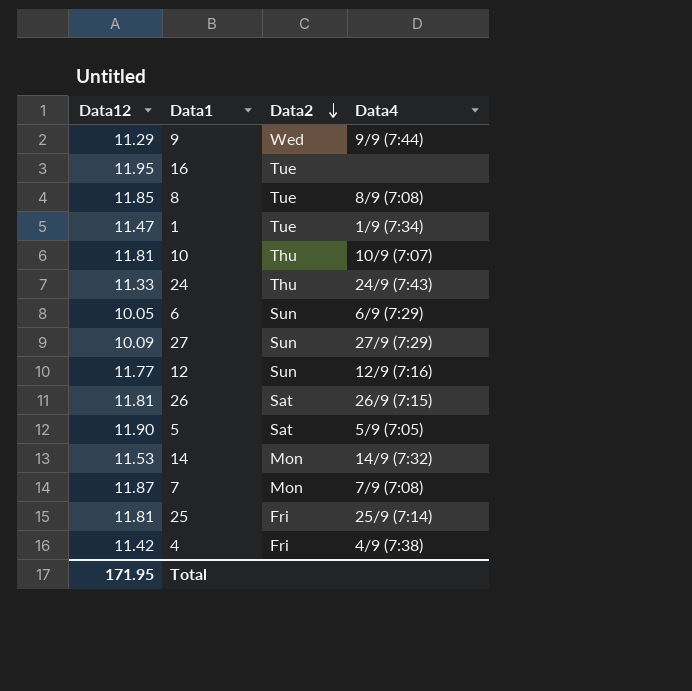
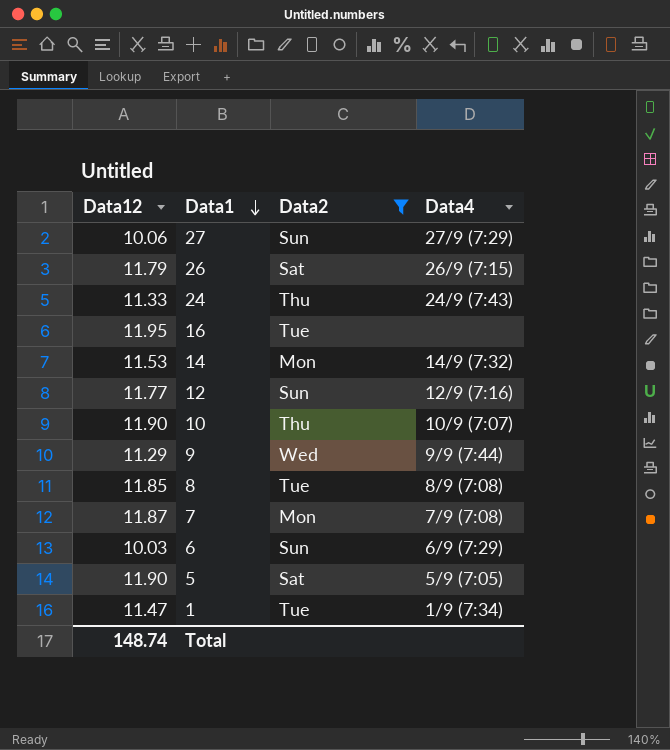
filter: none -> Data2 != Fri
row order: Data2 descending -> Data1 descending
27 | Data12: 10.09 -> 10.06
26 | Data12: 11.81 -> 11.79
10 | Data12: 11.81 -> 11.90
6 | Data12: 10.05 -> 10.03
Total | Data12: 171.95 -> 148.74

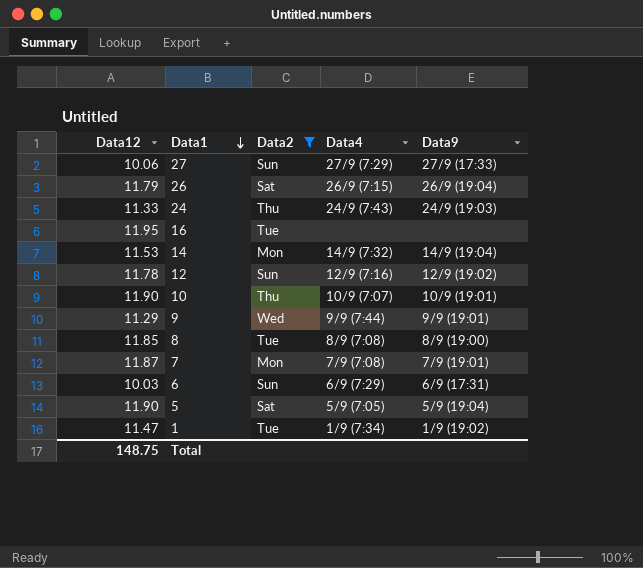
column Data9 | position: none -> 5
12 | Data12: 11.77 -> 11.78
Total | Data12: 148.74 -> 148.75

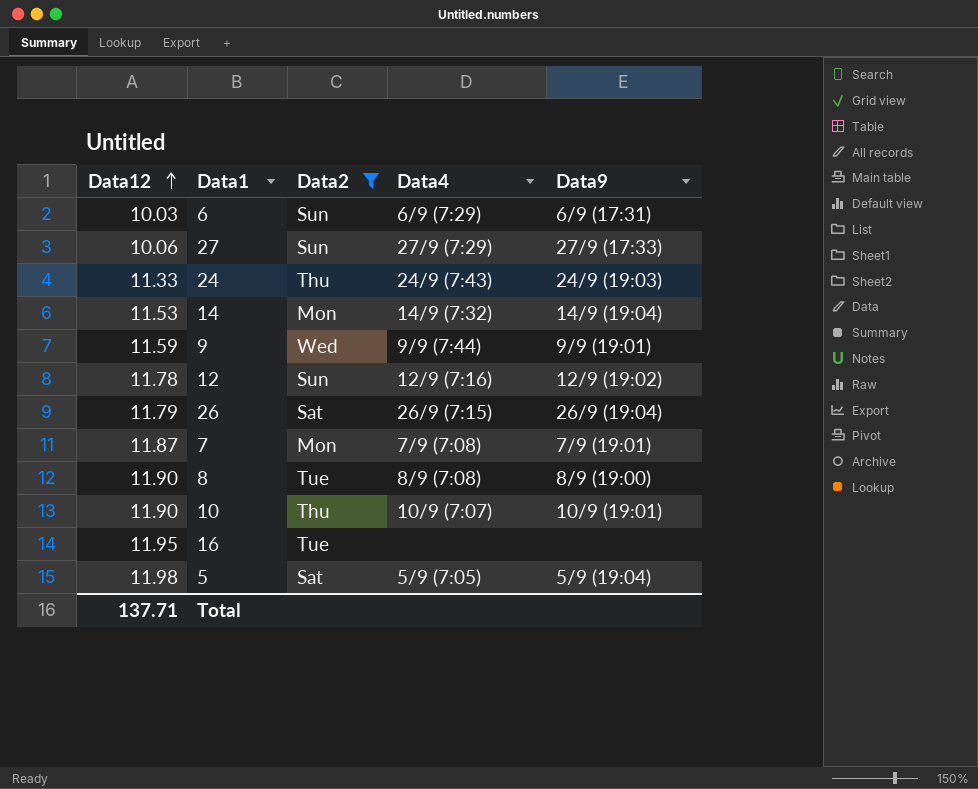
row order: Data1 descending -> Data12 ascending
row 1: 11.47 | Tue | 1/9 (7:34) | 1/9 (19:02) -> none
9 | Data12: 11.29 -> 11.59
8 | Data12: 11.85 -> 11.90
5 | Data12: 11.90 -> 11.98
Total | Data12: 148.75 -> 137.71

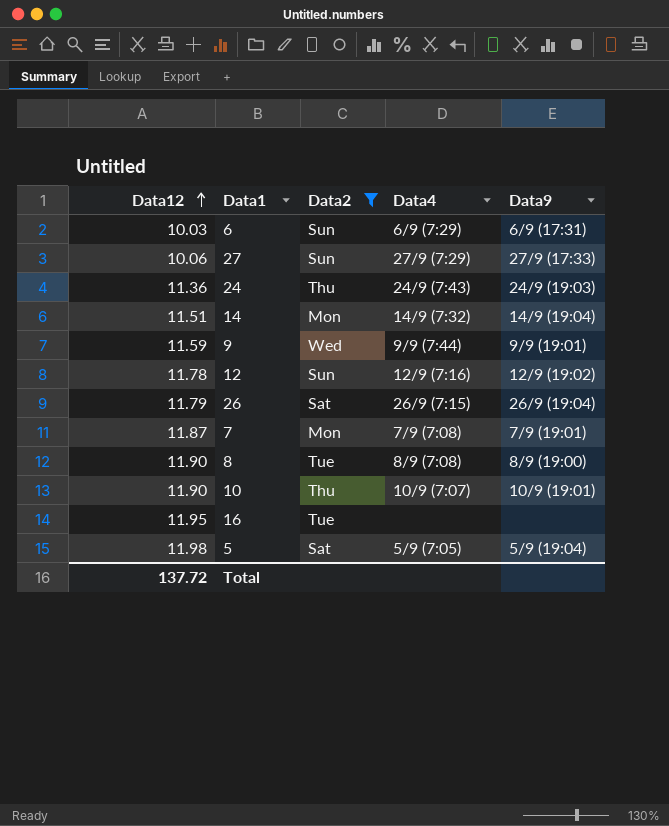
24 | Data12: 11.33 -> 11.36
14 | Data12: 11.53 -> 11.51
Total | Data12: 137.71 -> 137.72

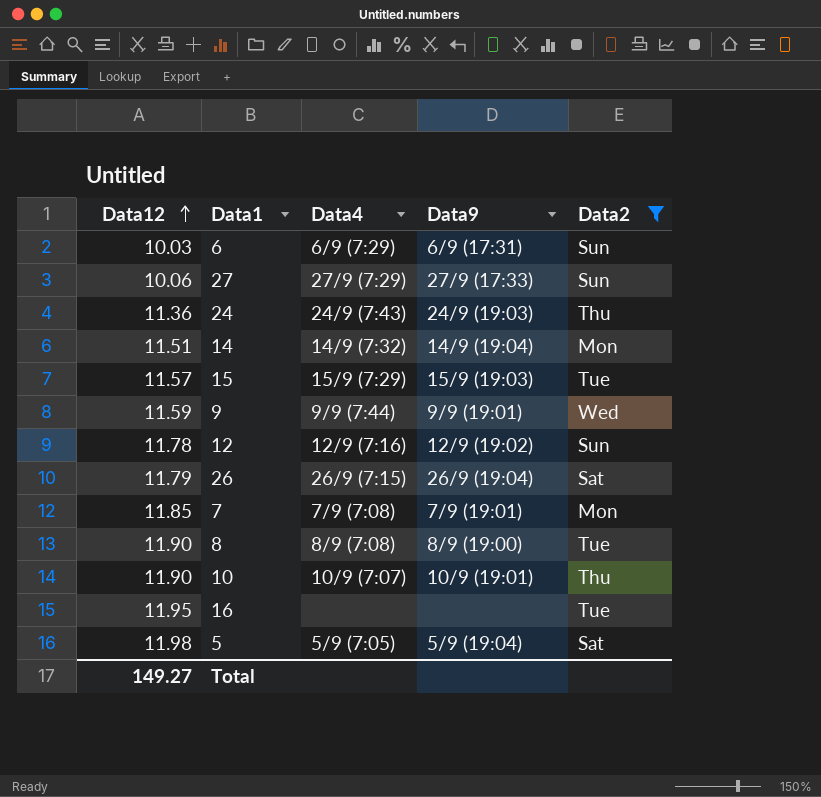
column Data2 | position: 3 -> 5
row 15: none -> 11.57 | 15/9 (7:29) | 15/9 (19:03) | Tue
7 | Data12: 11.87 -> 11.85
Total | Data12: 137.72 -> 149.27

